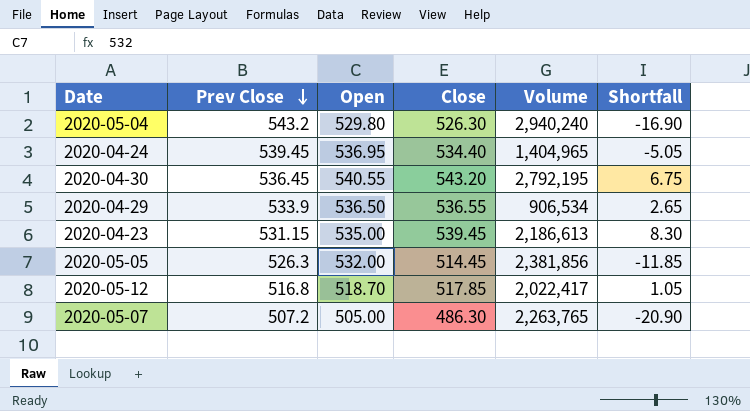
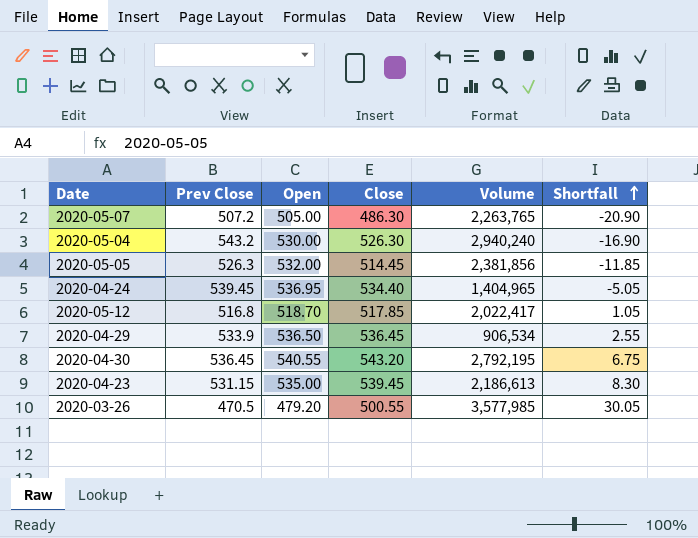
row order: Prev Close descending -> Shortfall ascending
2020-05-04 | Open: 529.80 -> 530.00
2020-04-29 | Close: 536.55 -> 536.45
2020-04-29 | Shortfall: 2.65 -> 2.55
row 2020-03-26: none -> 470.5 | 479.20 | 500.55 | 3,577,985 | 30.05

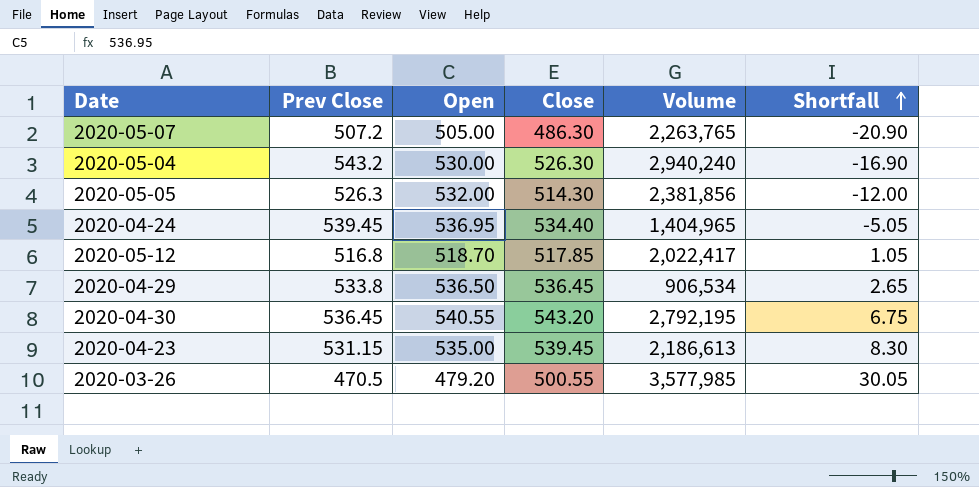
2020-05-05 | Close: 514.45 -> 514.30
2020-05-05 | Shortfall: -11.85 -> -12.00
2020-04-29 | Prev Close: 533.9 -> 533.8
2020-04-29 | Shortfall: 2.55 -> 2.65

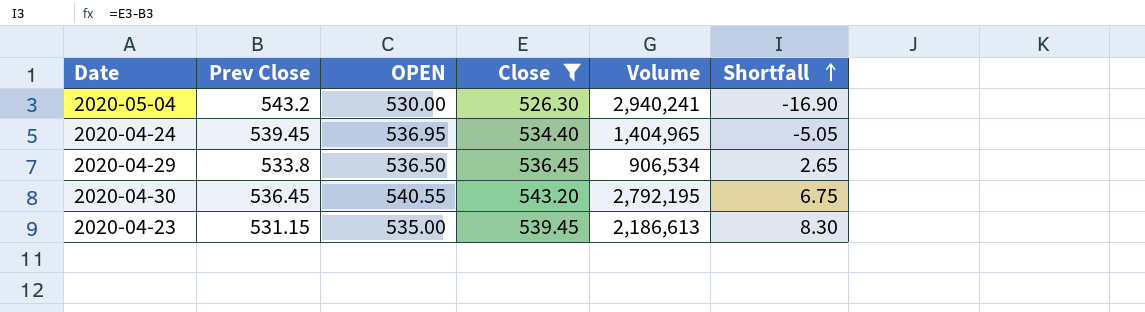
filter: none -> Close >= 526.30
column name: Open -> OPEN
2020-05-04 | Volume: 2,940,240 -> 2,940,241

